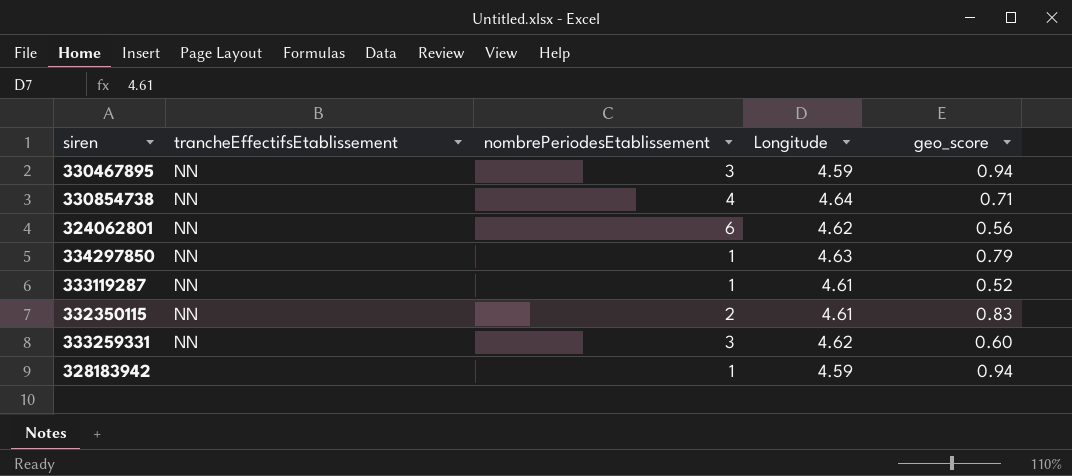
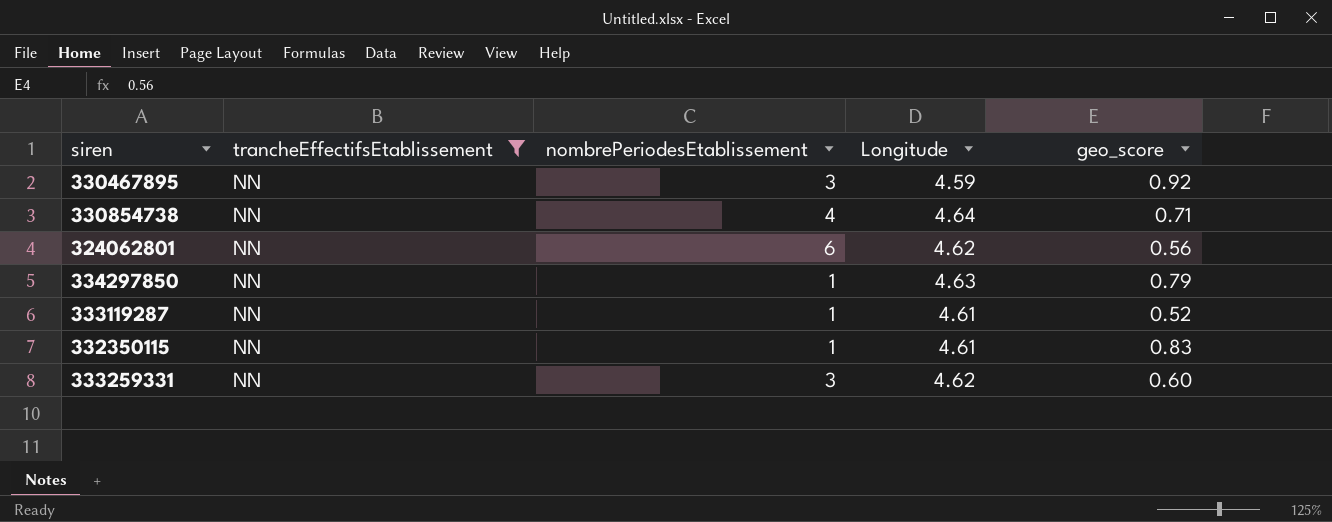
filter: none -> trancheEffectifsEtablissement = NN
330467895 | geo_score: 0.94 -> 0.92
332350115 | nombrePeriodesEtablissement: 2 -> 1

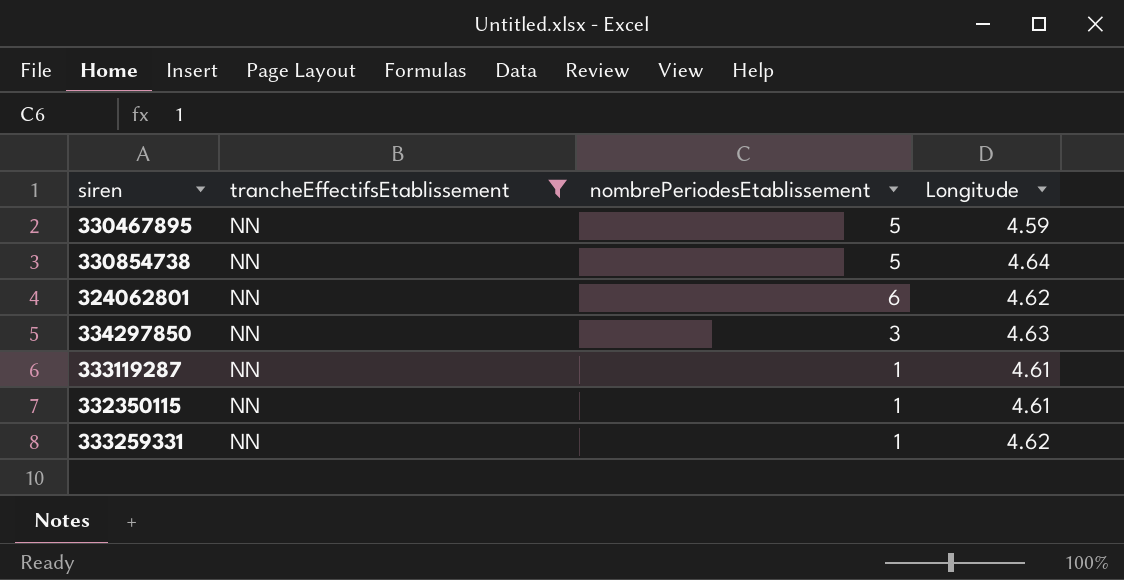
column geo_score | position: 5 -> none
330467895 | nombrePeriodesEtablissement: 3 -> 5
330854738 | nombrePeriodesEtablissement: 4 -> 5
334297850 | nombrePeriodesEtablissement: 1 -> 3
333259331 | nombrePeriodesEtablissement: 3 -> 1

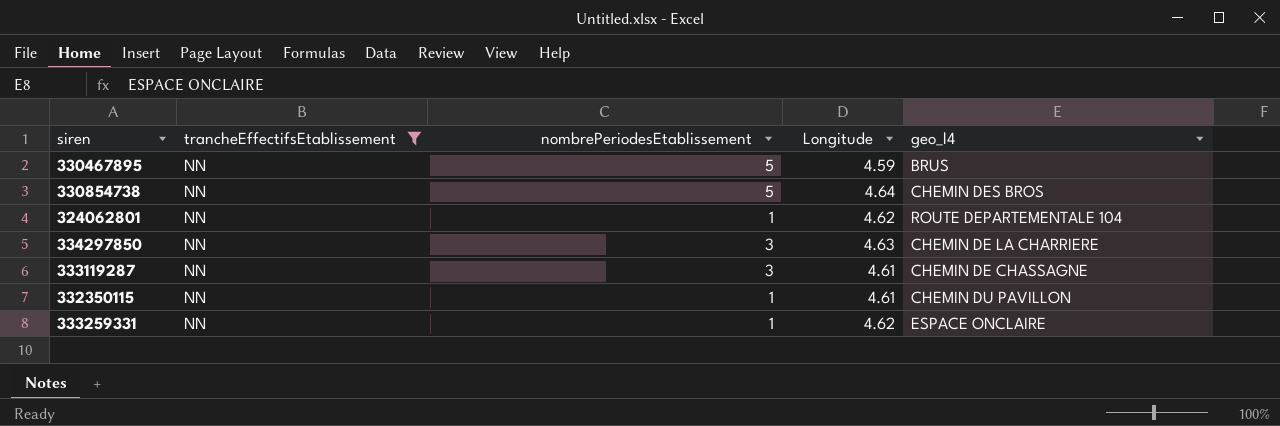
column geo_l4 | position: none -> 5
324062801 | nombrePeriodesEtablissement: 6 -> 1
333119287 | nombrePeriodesEtablissement: 1 -> 3

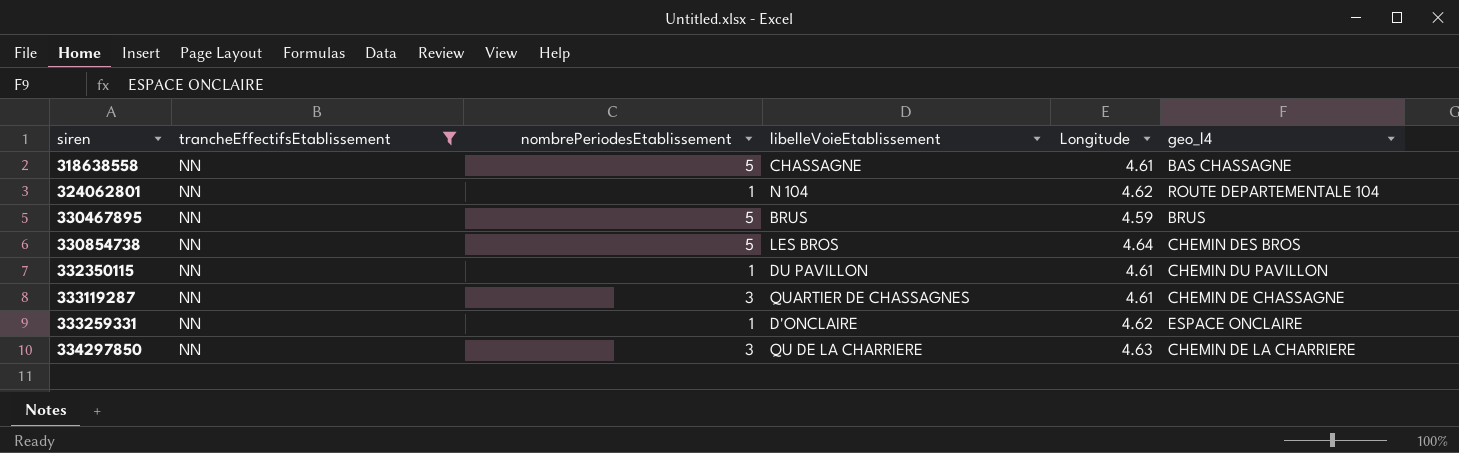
row order: none -> siren ascending
column libelleVoieEtablissement | position: none -> 4
row 318638558: none -> NN | 5 | CHASSAGNE | 4.61 | BAS CHASSAGNE

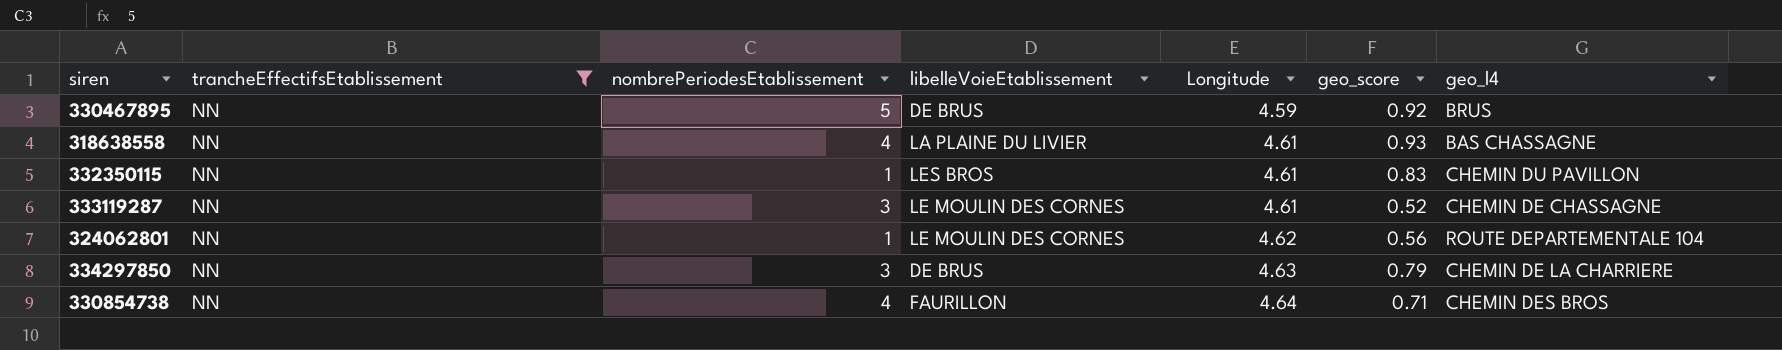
row order: siren ascending -> Longitude ascending
column geo_score | position: none -> 6
row 333259331: NN | 1 | D'ONCLAIRE | 4.62 | ESPACE ONCLAIRE -> none
330467895 | libelleVoieEtablissement: BRUS -> DE BRUS
318638558 | nombrePeriodesEtablissement: 5 -> 4
318638558 | libelleVoieEtablissement: CHASSAGNE -> LA PLAINE DU LIVIER
332350115 | libelleVoieEtablissement: DU PAVILLON -> LES BROS
333119287 | libelleVoieEtablissement: QUARTIER DE CHASSAGNES -> LE MOULIN DES CORNES
324062801 | libelleVoieEtablissement: N 104 -> LE MOULIN DES CORNES
334297850 | libelleVoieEtablissement: QU DE LA CHARRIERE -> DE BRUS
330854738 | nombrePeriodesEtablissement: 5 -> 4
330854738 | libelleVoieEtablissement: LES BROS -> FAURILLON

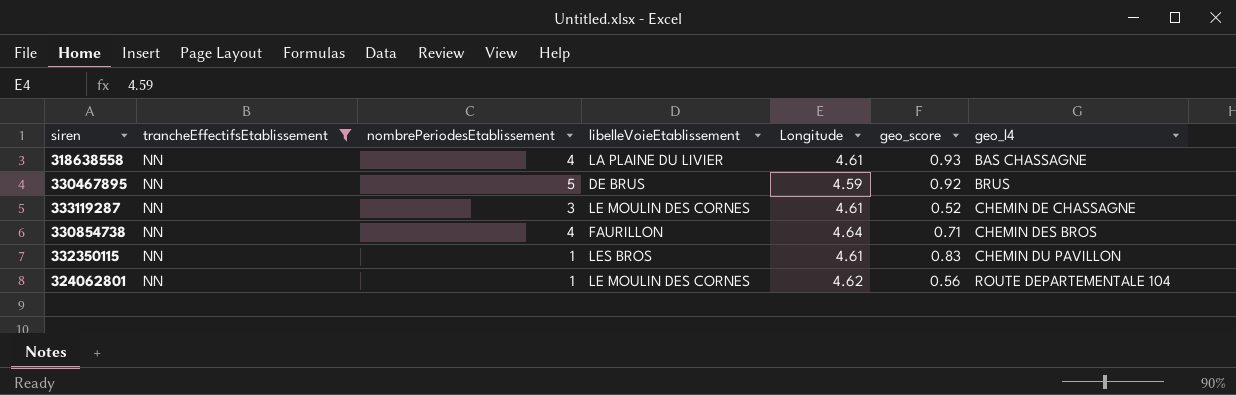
row order: Longitude ascending -> geo_l4 ascending
row 334297850: NN | 3 | DE BRUS | 4.63 | 0.79 | CHEMIN DE LA CHARRIERE -> none

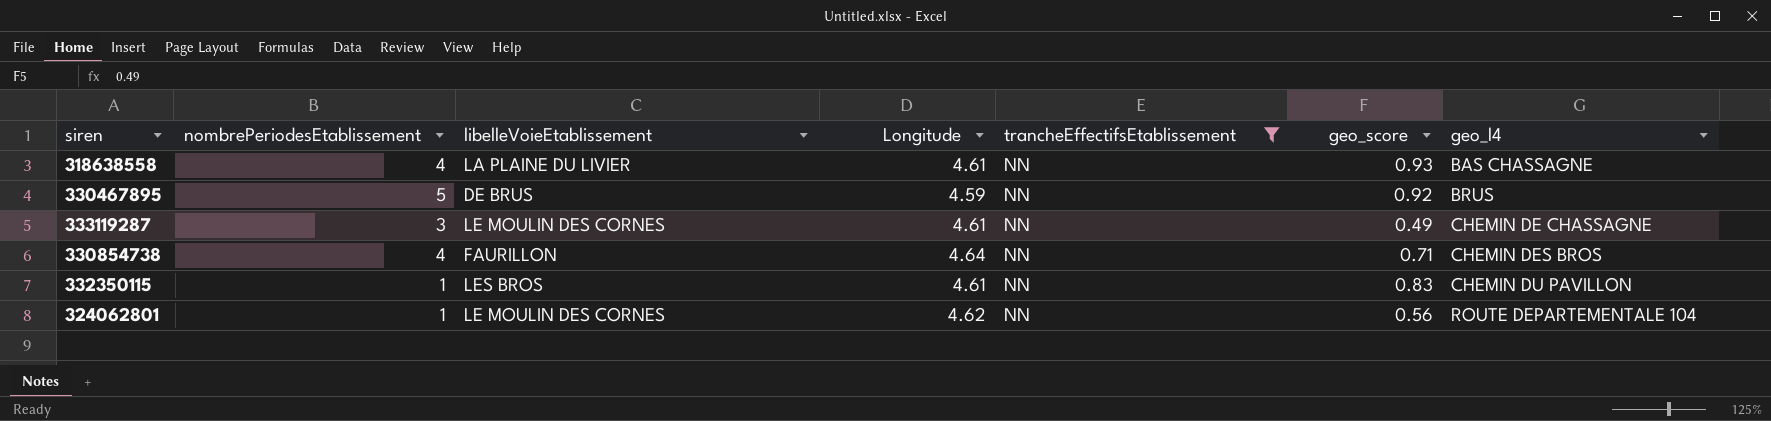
column trancheEffectifsEtablissement | position: 2 -> 5
333119287 | geo_score: 0.52 -> 0.49

